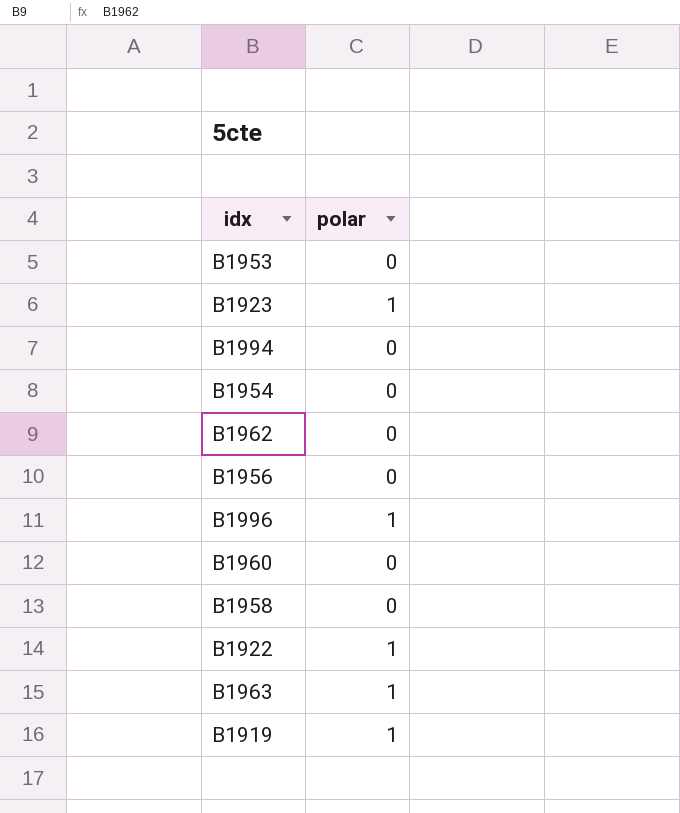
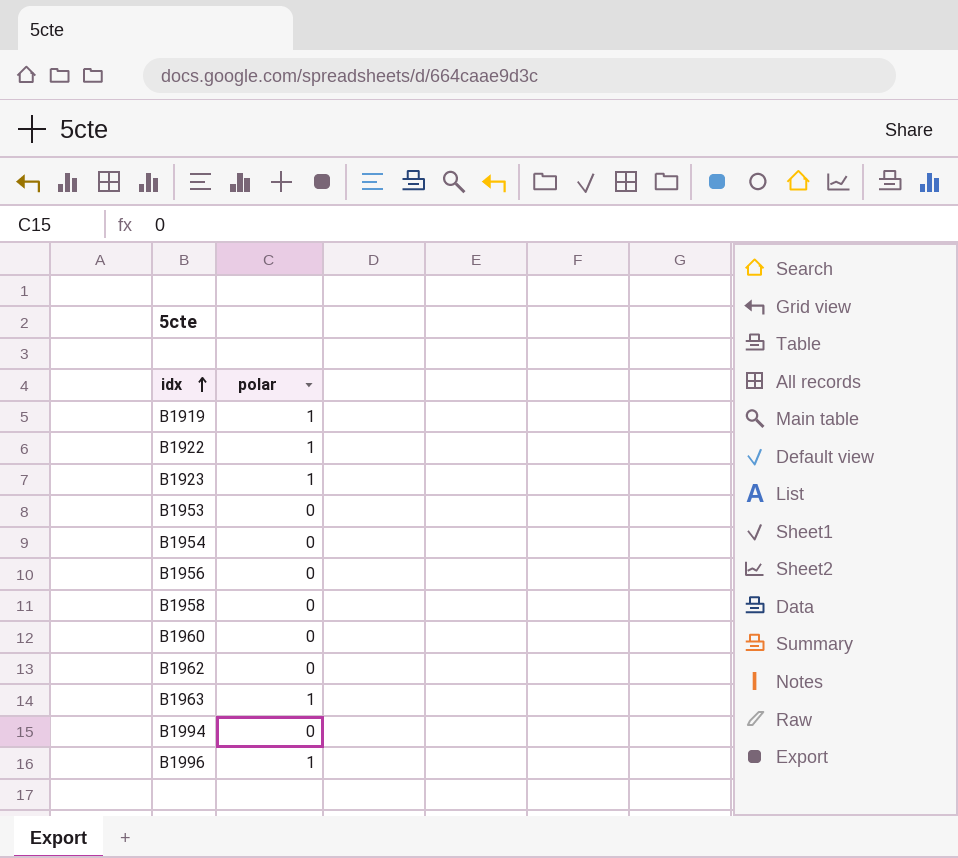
row order: none -> idx ascending

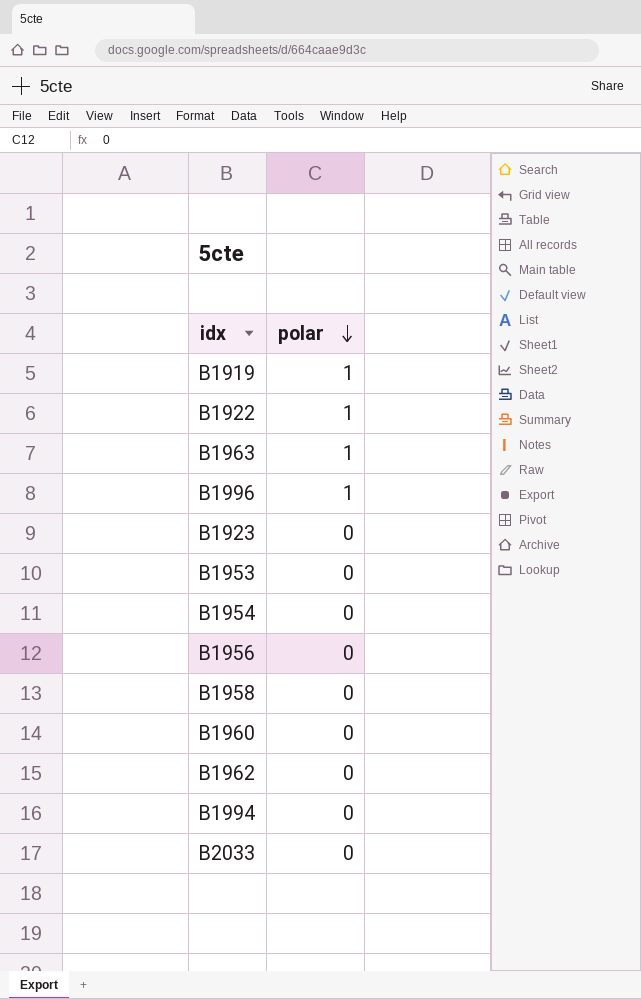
row order: idx ascending -> polar descending
B1923 | polar: 1 -> 0
row B2033: none -> 0

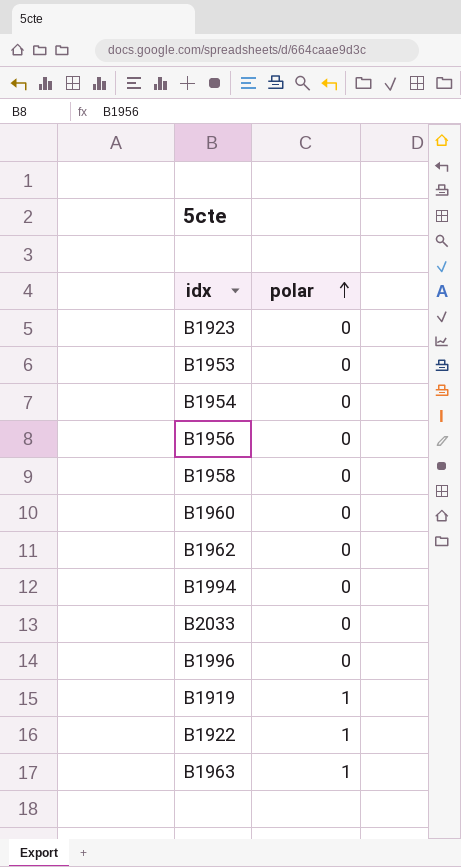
row order: polar descending -> polar ascending
B1996 | polar: 1 -> 0

